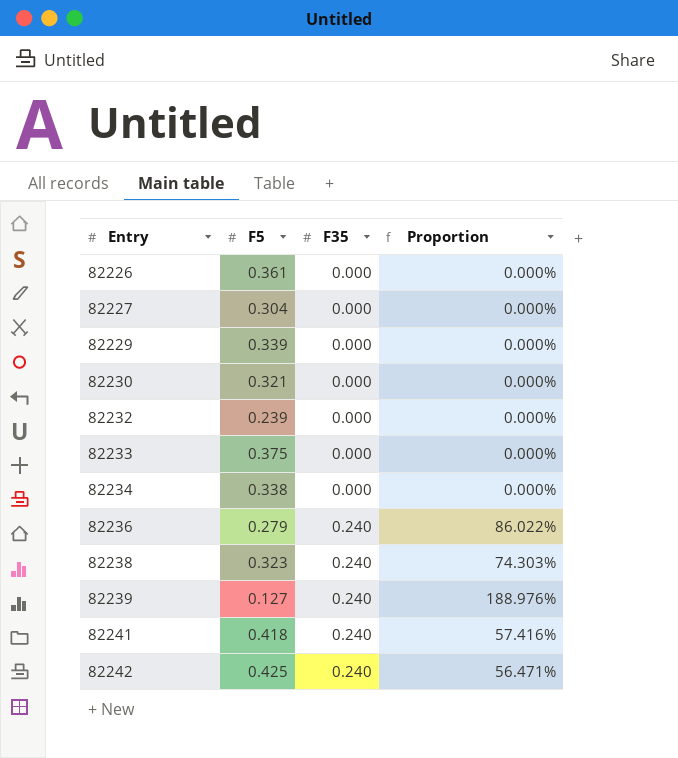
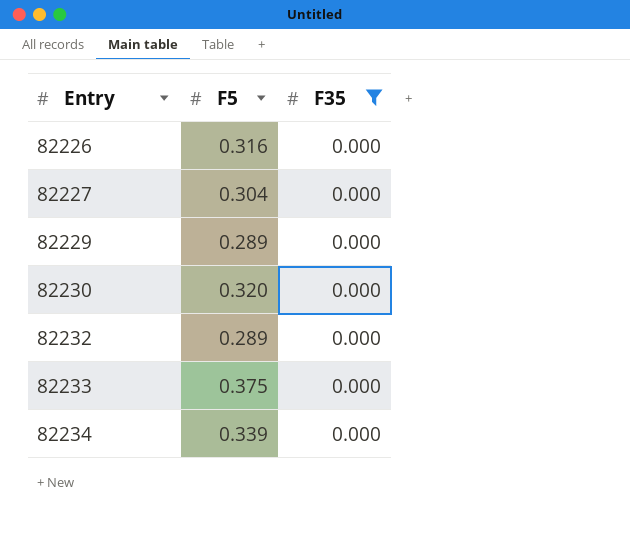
filter: none -> F35 = 0.000
column Proportion | formula: [F35] / [F5] -> none
82226 | F5: 0.361 -> 0.316
82229 | F5: 0.339 -> 0.289
82230 | F5: 0.321 -> 0.320
82232 | F5: 0.239 -> 0.289
82234 | F5: 0.338 -> 0.339

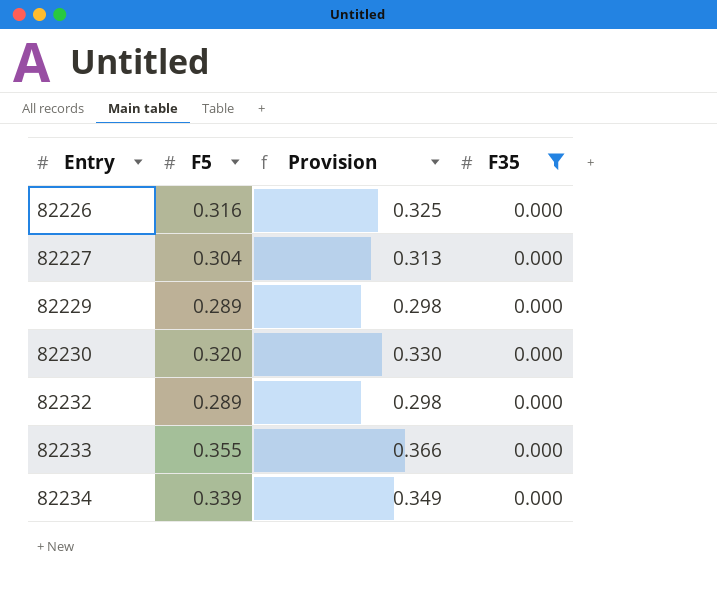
column Provision | formula: none -> [F5] * 1.03
82233 | F5: 0.375 -> 0.355

